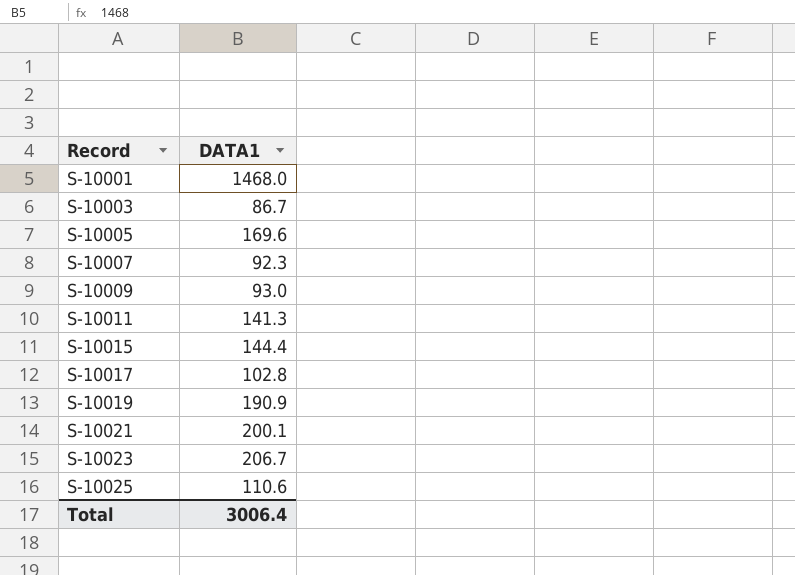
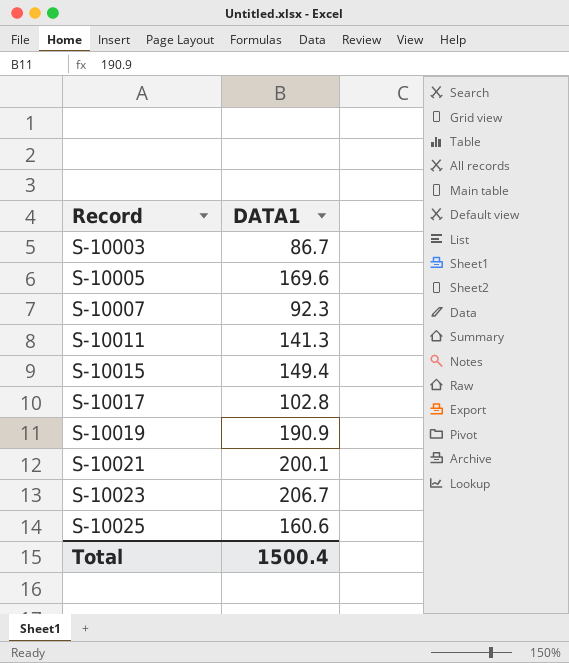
row S-10001: 1468.0 -> none
row S-10009: 93.0 -> none
S-10015 | DATA1: 144.4 -> 149.4
S-10025 | DATA1: 110.6 -> 160.6
Total | DATA1: 3006.4 -> 1500.4

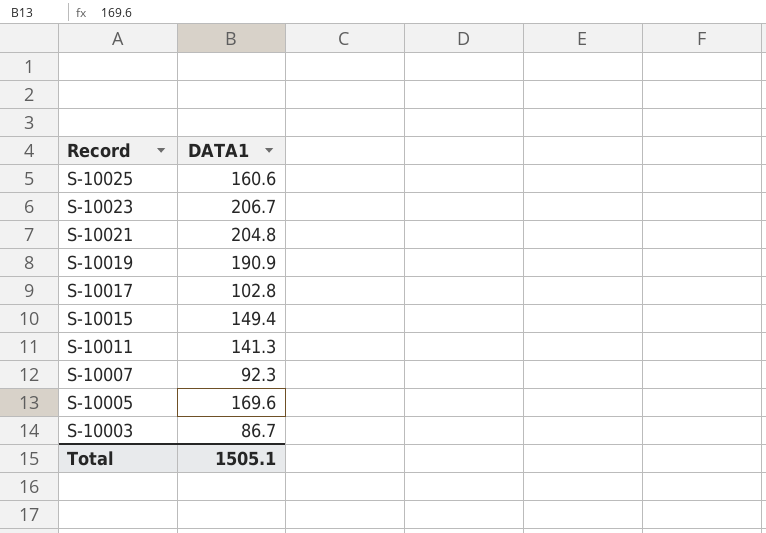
row order: Record ascending -> Record descending
S-10021 | DATA1: 200.1 -> 204.8
Total | DATA1: 1500.4 -> 1505.1

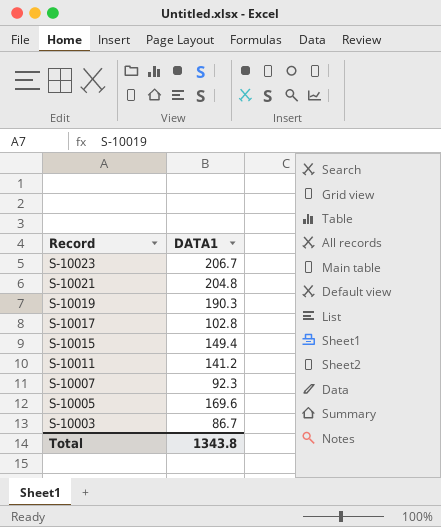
row S-10025: 160.6 -> none
S-10019 | DATA1: 190.9 -> 190.3
S-10011 | DATA1: 141.3 -> 141.2
Total | DATA1: 1505.1 -> 1343.8

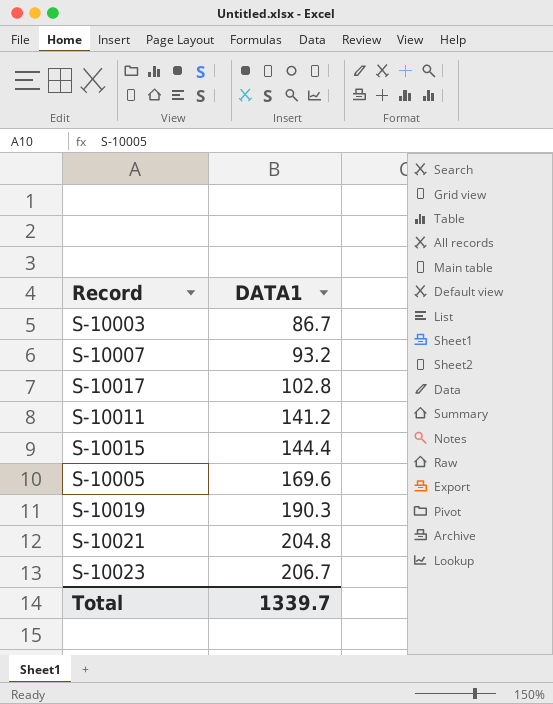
row order: Record descending -> DATA1 ascending
S-10007 | DATA1: 92.3 -> 93.2
S-10015 | DATA1: 149.4 -> 144.4
Total | DATA1: 1343.8 -> 1339.7

